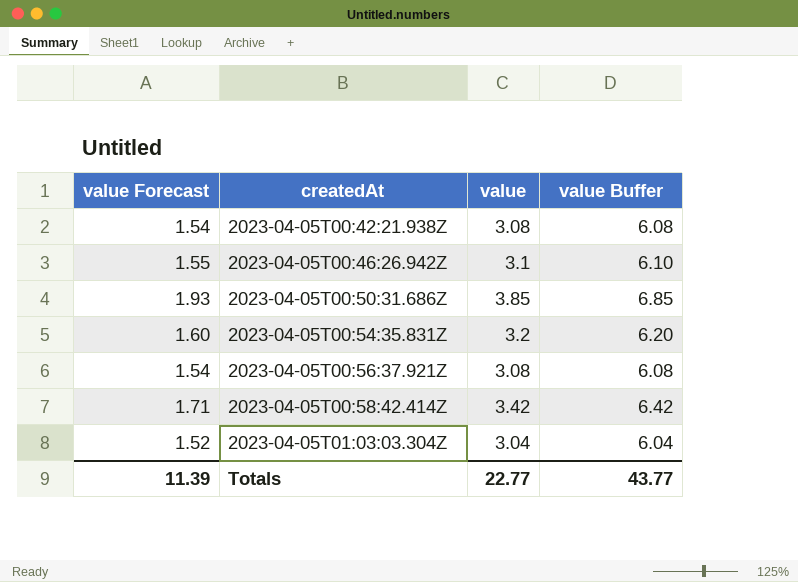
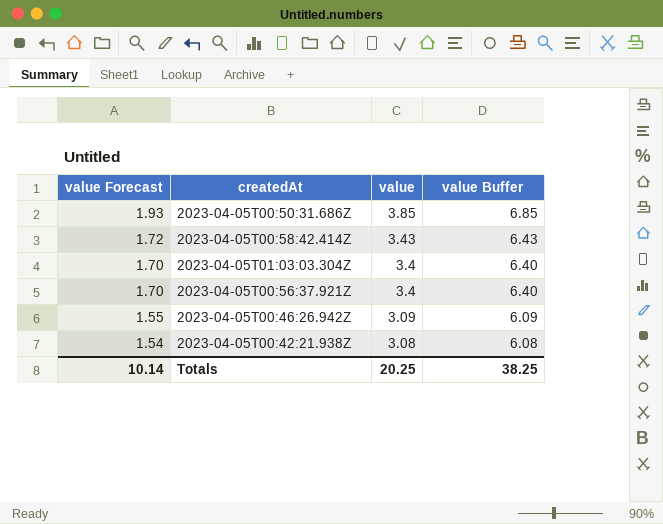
row order: createdAt ascending -> value Forecast descending
row 2023-04-05T00:54:35.831Z: 1.60 | 3.2 | 6.20 -> none
2023-04-05T00:58:42.414Z | value Forecast: 1.71 -> 1.72
2023-04-05T00:58:42.414Z | value: 3.42 -> 3.43
2023-04-05T00:58:42.414Z | value Buffer: 6.42 -> 6.43
2023-04-05T01:03:03.304Z | value Forecast: 1.52 -> 1.70
2023-04-05T01:03:03.304Z | value: 3.04 -> 3.4
2023-04-05T01:03:03.304Z | value Buffer: 6.04 -> 6.40
2023-04-05T00:56:37.921Z | value Forecast: 1.54 -> 1.70
2023-04-05T00:56:37.921Z | value: 3.08 -> 3.4
2023-04-05T00:56:37.921Z | value Buffer: 6.08 -> 6.40
2023-04-05T00:46:26.942Z | value: 3.1 -> 3.09
2023-04-05T00:46:26.942Z | value Buffer: 6.10 -> 6.09
Totals | value Forecast: 11.39 -> 10.14
Totals | value: 22.77 -> 20.25
Totals | value Buffer: 43.77 -> 38.25

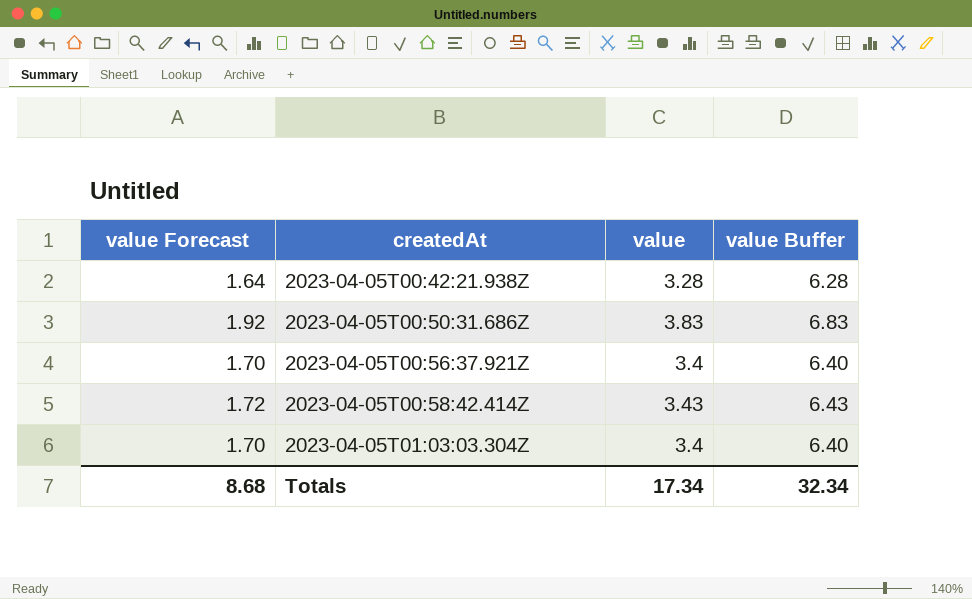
row order: value Forecast descending -> createdAt ascending
row 2023-04-05T00:46:26.942Z: 1.55 | 3.09 | 6.09 -> none
2023-04-05T00:42:21.938Z | value Forecast: 1.54 -> 1.64
2023-04-05T00:42:21.938Z | value: 3.08 -> 3.28
2023-04-05T00:42:21.938Z | value Buffer: 6.08 -> 6.28
2023-04-05T00:50:31.686Z | value Forecast: 1.93 -> 1.92
2023-04-05T00:50:31.686Z | value: 3.85 -> 3.83
2023-04-05T00:50:31.686Z | value Buffer: 6.85 -> 6.83
Totals | value Forecast: 10.14 -> 8.68
Totals | value: 20.25 -> 17.34
Totals | value Buffer: 38.25 -> 32.34

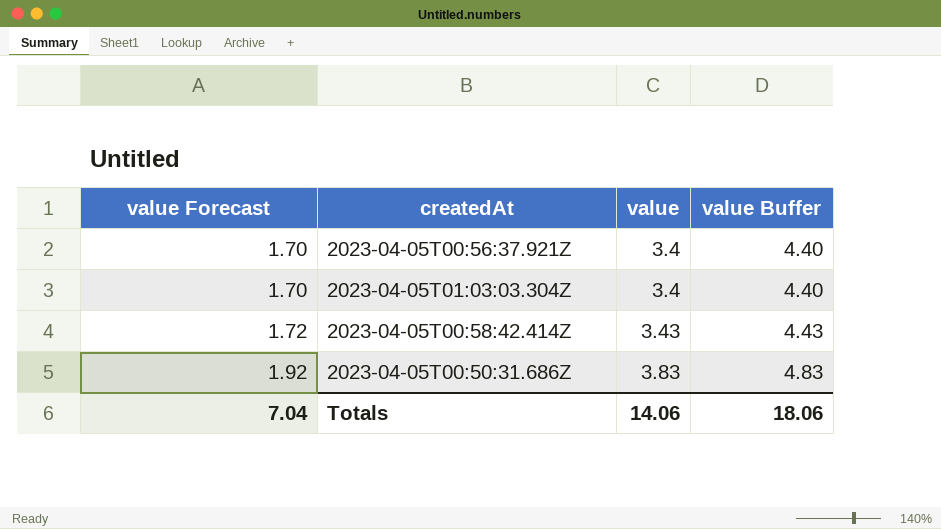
row order: createdAt ascending -> value Forecast ascending
column value Buffer | formula: [value] + 3 -> [value] + 1
row 2023-04-05T00:42:21.938Z: 1.64 | 3.28 | 6.28 -> none
Totals | value Forecast: 8.68 -> 7.04
Totals | value: 17.34 -> 14.06
Totals | value Buffer: 32.34 -> 18.06

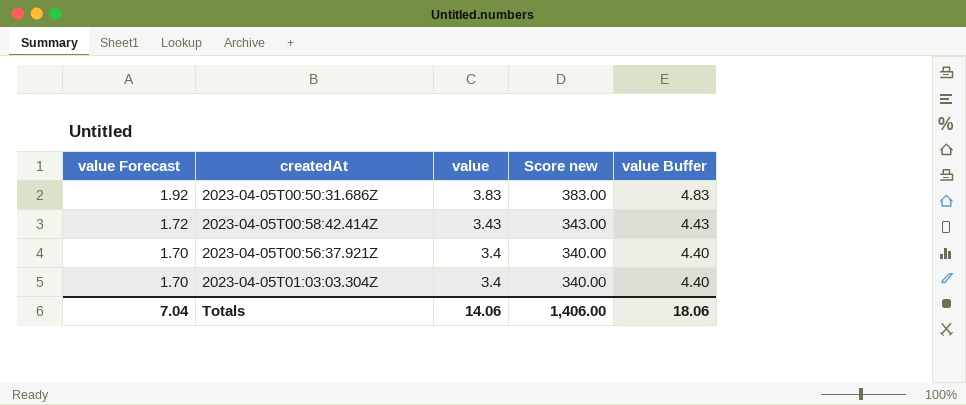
row order: value Forecast ascending -> value Forecast descending
column Score new | formula: none -> [value] * 100

